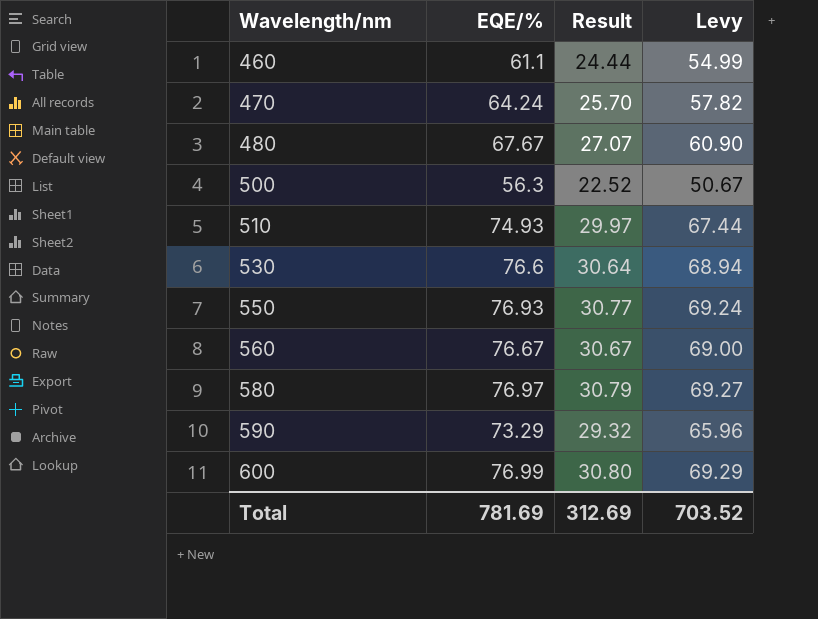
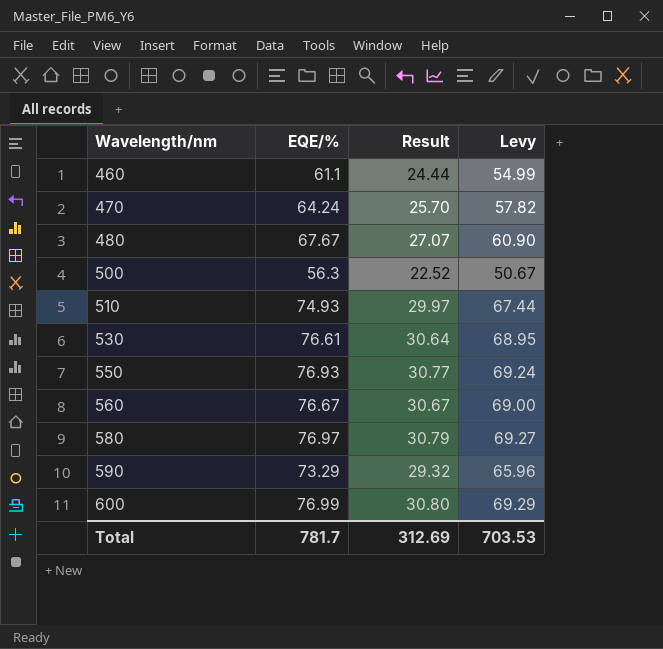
530 | EQE/%: 76.6 -> 76.61
530 | Levy: 68.94 -> 68.95
Total | EQE/%: 781.69 -> 781.7
Total | Levy: 703.52 -> 703.53

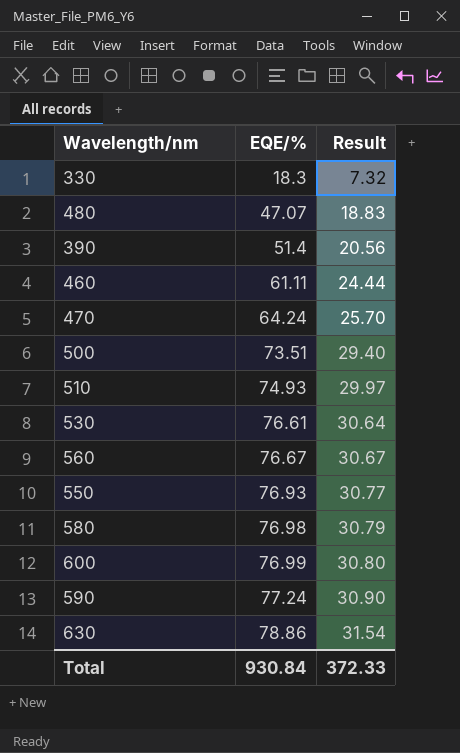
row order: Wavelength/nm ascending -> EQE/% ascending
column Levy | formula: [EQE/%] * 0.9 -> none
row 330: none -> 18.3 | 7.32
480 | EQE/%: 67.67 -> 47.07
480 | Result: 27.07 -> 18.83
row 390: none -> 51.4 | 20.56
460 | EQE/%: 61.1 -> 61.11
500 | EQE/%: 56.3 -> 73.51
500 | Result: 22.52 -> 29.40
580 | EQE/%: 76.97 -> 76.98
590 | EQE/%: 73.29 -> 77.24
590 | Result: 29.32 -> 30.90
row 630: none -> 78.86 | 31.54
Total | EQE/%: 781.7 -> 930.84
Total | Result: 312.69 -> 372.33

